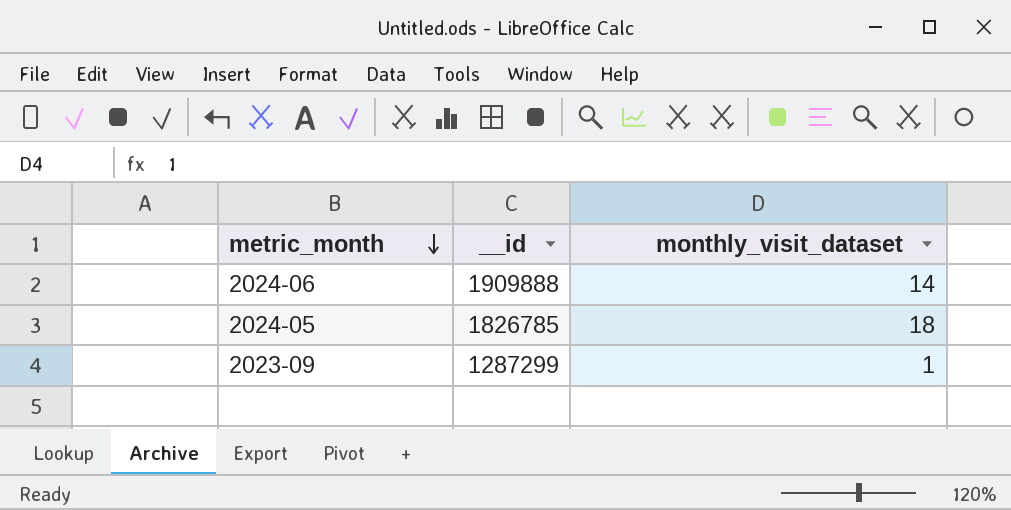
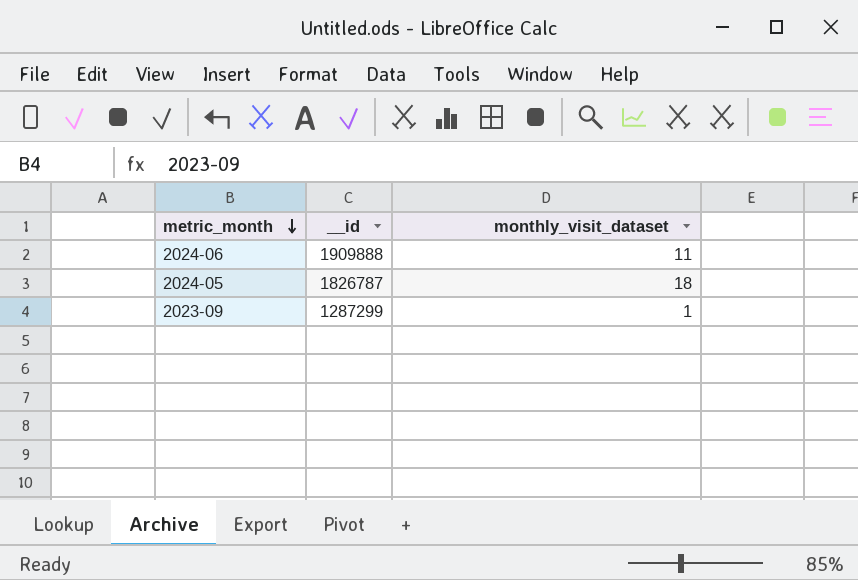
2024-06 | monthly_visit_dataset: 14 -> 11
2024-05 | __id: 1826785 -> 1826787

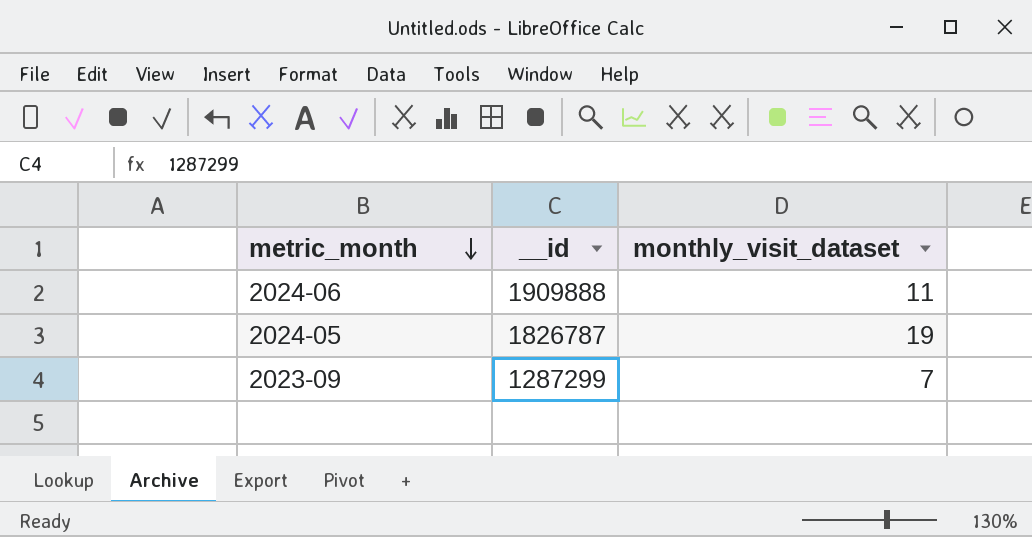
2024-05 | monthly_visit_dataset: 18 -> 19
2023-09 | monthly_visit_dataset: 1 -> 7

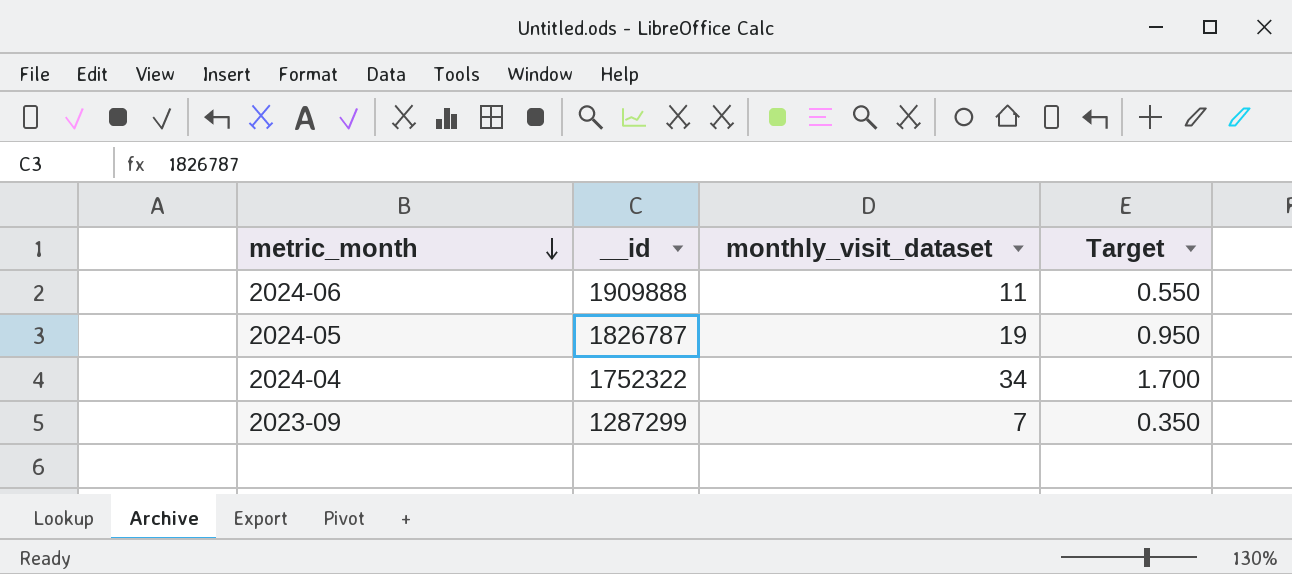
column Target | formula: none -> [monthly_visit_dataset] * 0.05
row 2024-04: none -> 1752322 | 34 | 1.700

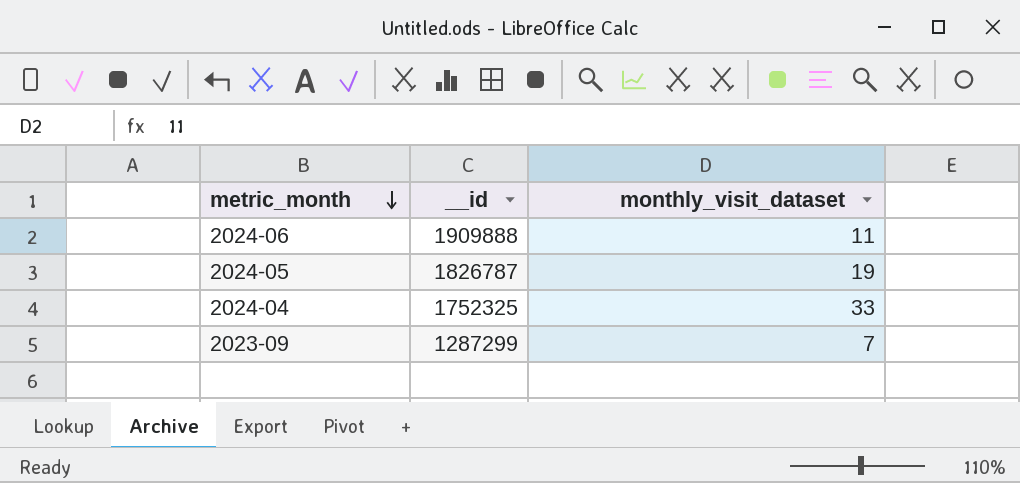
column Target | formula: [monthly_visit_dataset] * 0.05 -> none
2024-04 | __id: 1752322 -> 1752325
2024-04 | monthly_visit_dataset: 34 -> 33

